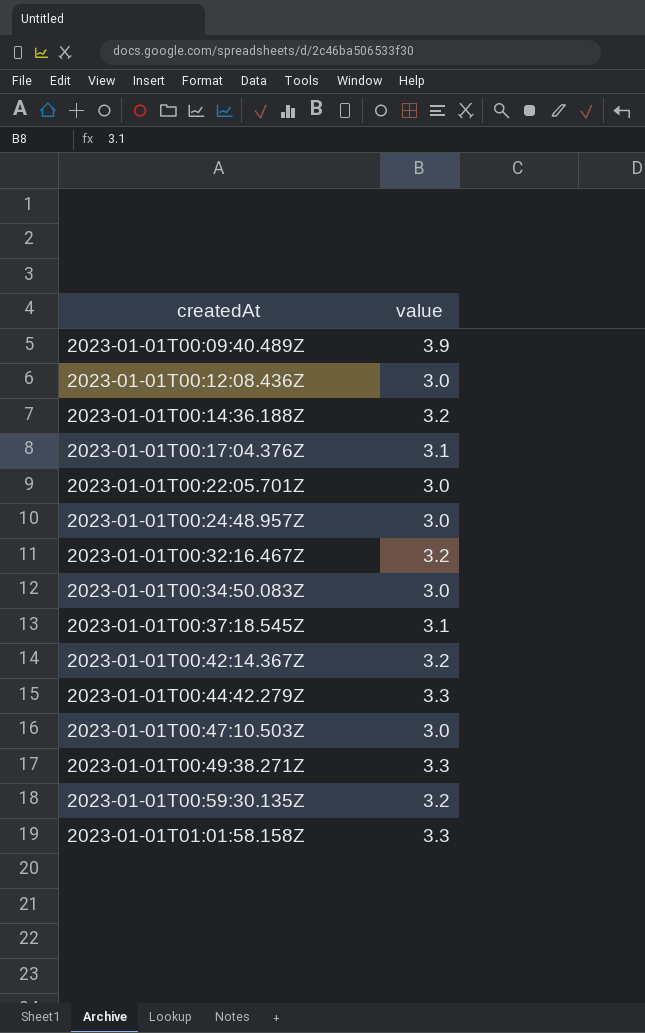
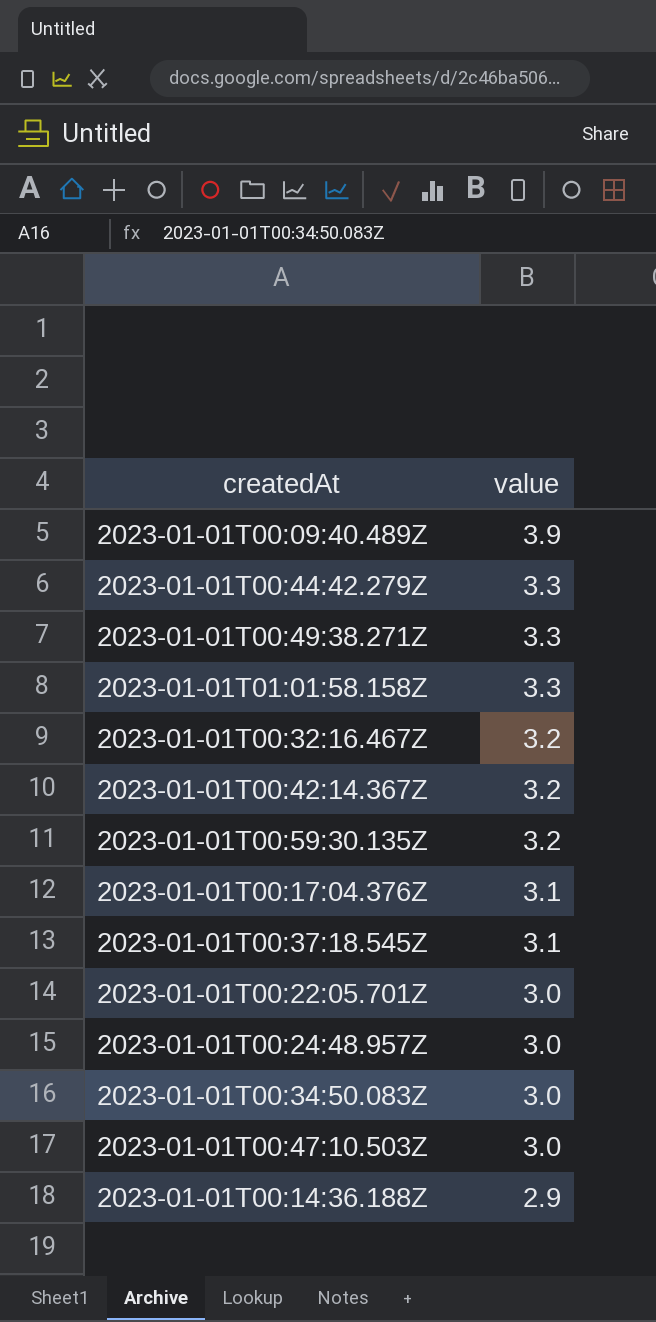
row order: createdAt ascending -> value descending
row 2023-01-01T00:12:08.436Z: 3.0 -> none
2023-01-01T00:14:36.188Z | value: 3.2 -> 2.9

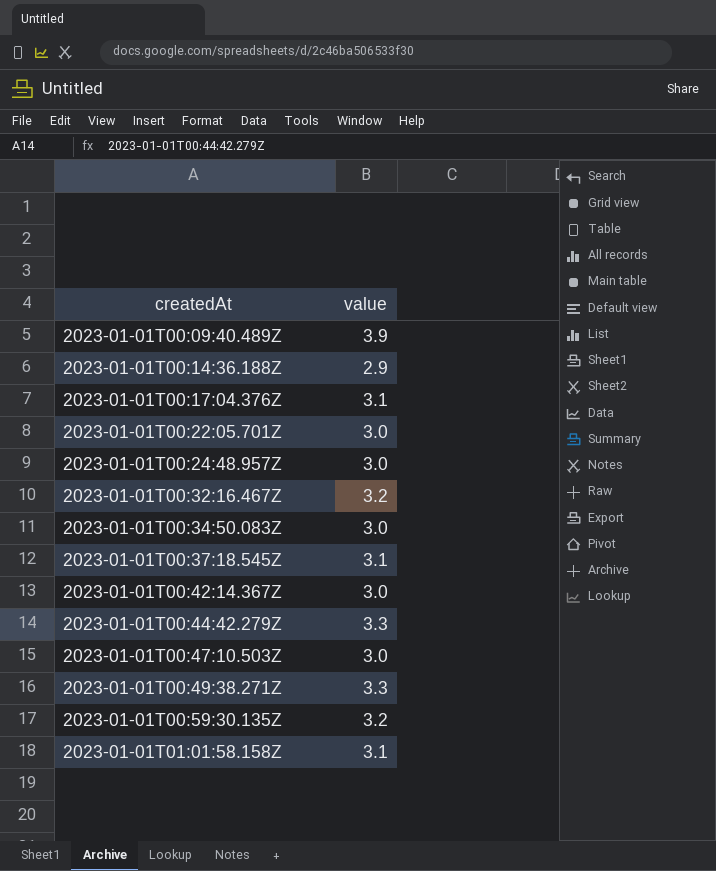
row order: value descending -> createdAt ascending
2023-01-01T00:42:14.367Z | value: 3.2 -> 3.0
2023-01-01T01:01:58.158Z | value: 3.3 -> 3.1

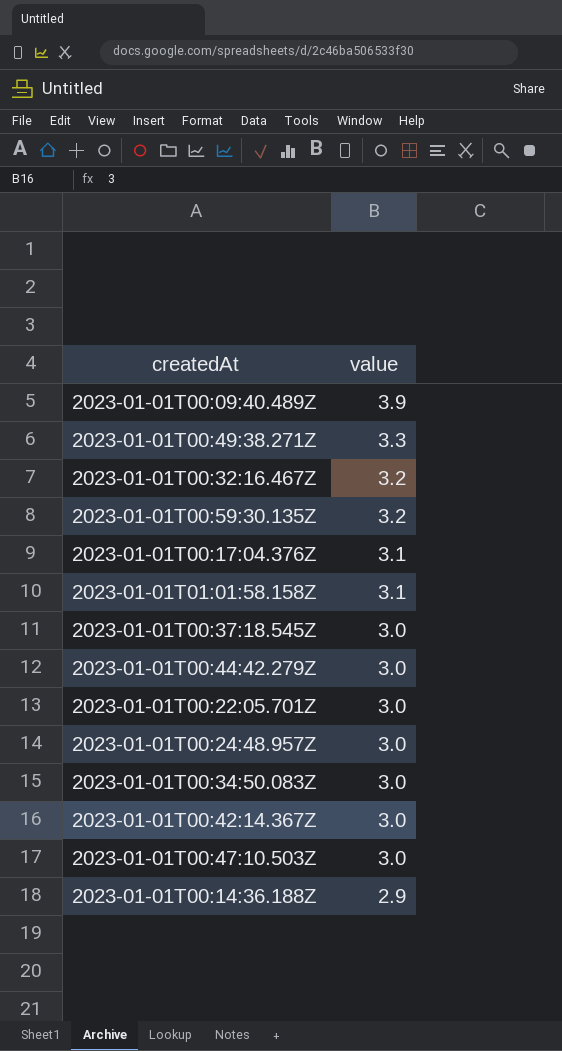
row order: createdAt ascending -> value descending
2023-01-01T00:37:18.545Z | value: 3.1 -> 3.0
2023-01-01T00:44:42.279Z | value: 3.3 -> 3.0

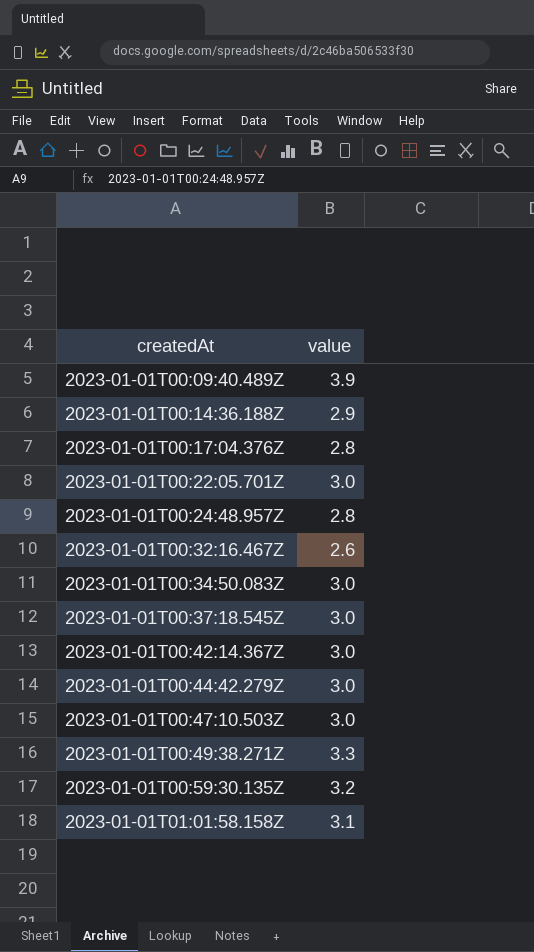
row order: value descending -> createdAt ascending
2023-01-01T00:17:04.376Z | value: 3.1 -> 2.8
2023-01-01T00:24:48.957Z | value: 3.0 -> 2.8
2023-01-01T00:32:16.467Z | value: 3.2 -> 2.6

